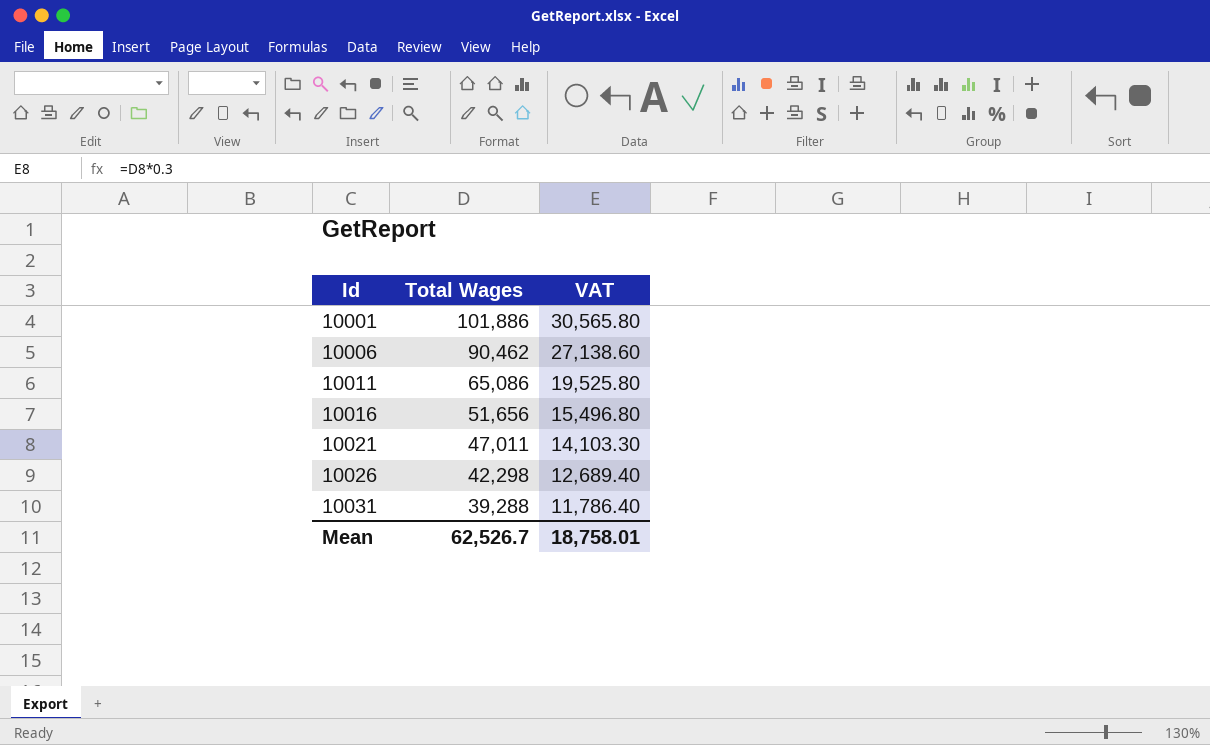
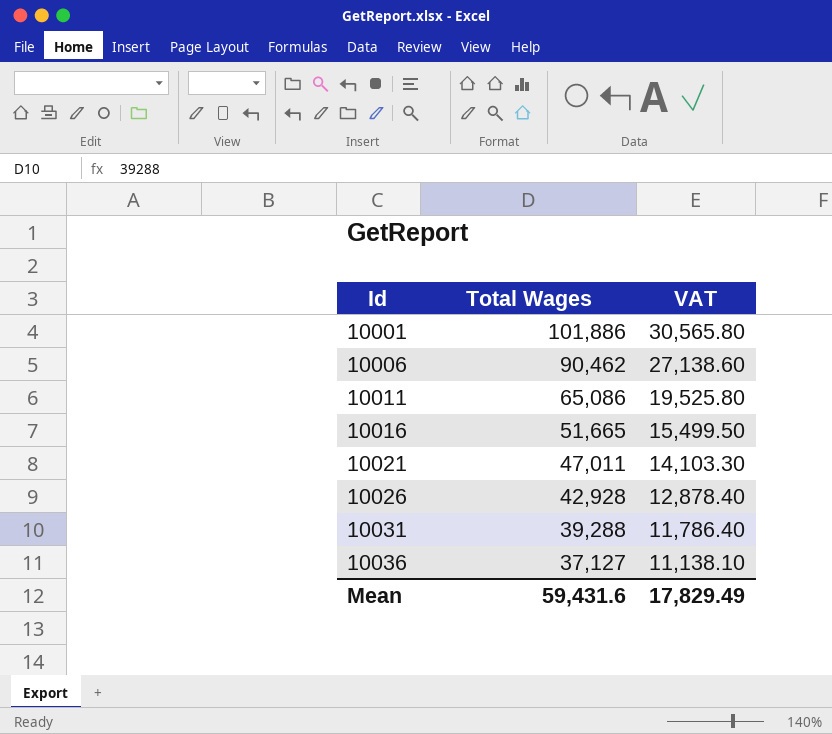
10016 | Total Wages: 51,656 -> 51,665
10016 | VAT: 15,496.80 -> 15,499.50
10026 | Total Wages: 42,298 -> 42,928
10026 | VAT: 12,689.40 -> 12,878.40
row 10036: none -> 37,127 | 11,138.10
Mean | Total Wages: 62,526.7 -> 59,431.6
Mean | VAT: 18,758.01 -> 17,829.49

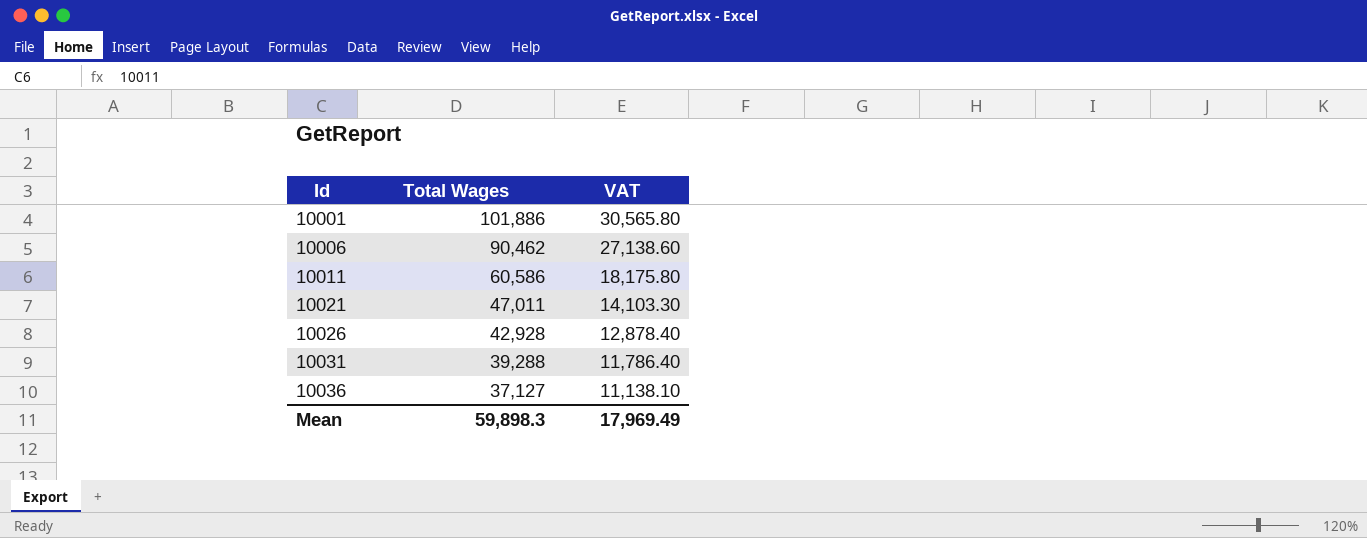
row 10016: 51,665 | 15,499.50 -> none
10011 | Total Wages: 65,086 -> 60,586
10011 | VAT: 19,525.80 -> 18,175.80
Mean | Total Wages: 59,431.6 -> 59,898.3
Mean | VAT: 17,829.49 -> 17,969.49

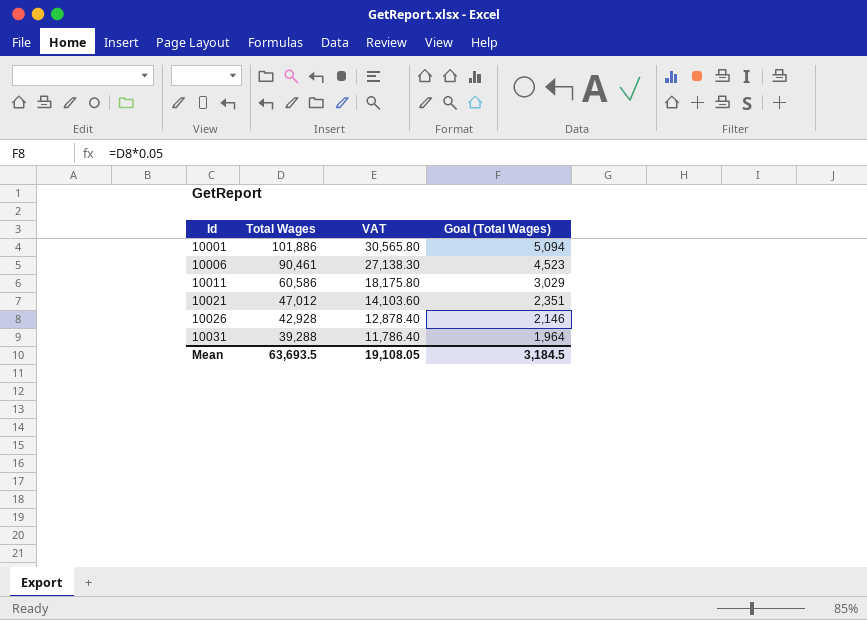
column Goal (Total Wages) | formula: none -> [Total Wages] * 0.05
row 10036: 37,127 | 11,138.10 -> none
10006 | Total Wages: 90,462 -> 90,461
10006 | VAT: 27,138.60 -> 27,138.30
10021 | Total Wages: 47,011 -> 47,012
10021 | VAT: 14,103.30 -> 14,103.60
Mean | Total Wages: 59,898.3 -> 63,693.5
Mean | VAT: 17,969.49 -> 19,108.05

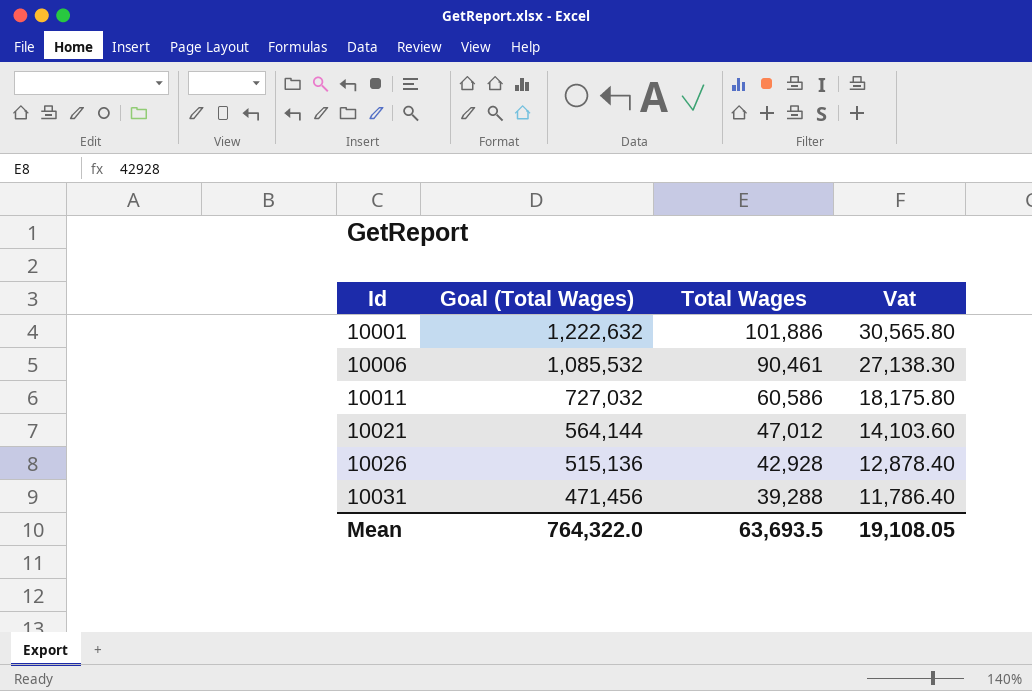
column Goal (Total Wages) | formula: [Total Wages] * 0.05 -> [Total Wages] * 12
column Goal (Total Wages) | position: 4 -> 2
column name: VAT -> Vat
Mean | Goal (Total Wages): 3,184.5 -> 764,322.0

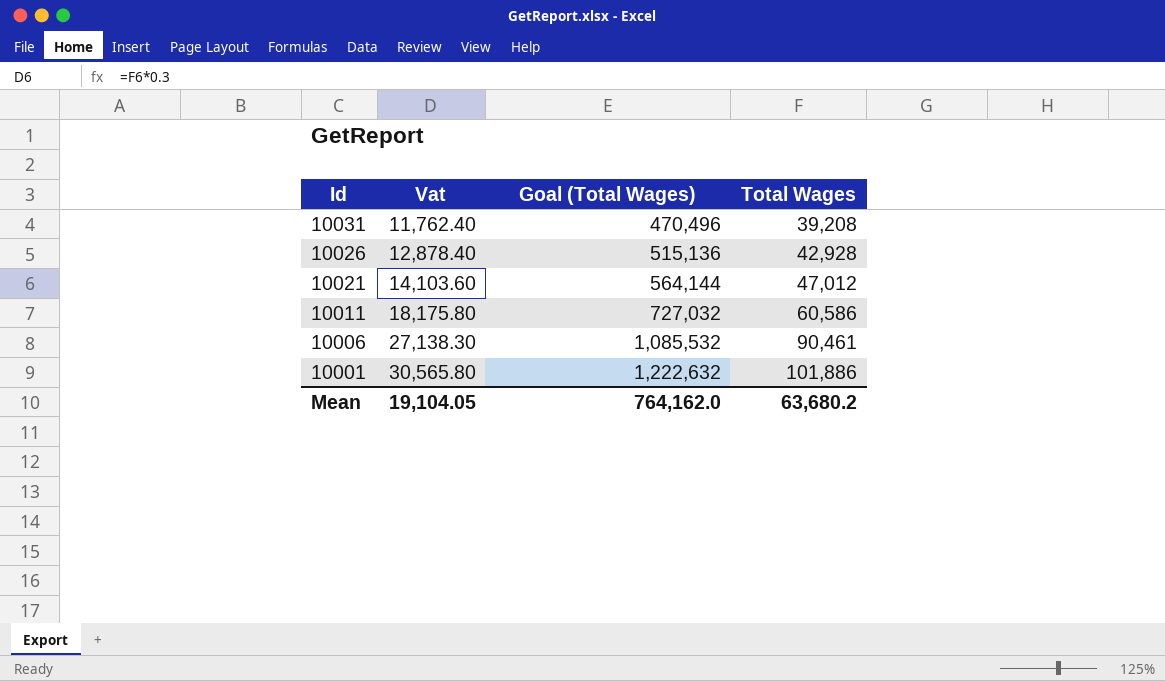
row order: Id ascending -> Id descending
column Vat | position: 4 -> 2
10031 | Vat: 11,786.40 -> 11,762.40
10031 | Goal (Total Wages): 471,456 -> 470,496
10031 | Total Wages: 39,288 -> 39,208
Mean | Vat: 19,108.05 -> 19,104.05
Mean | Goal (Total Wages): 764,322.0 -> 764,162.0
Mean | Total Wages: 63,693.5 -> 63,680.2

